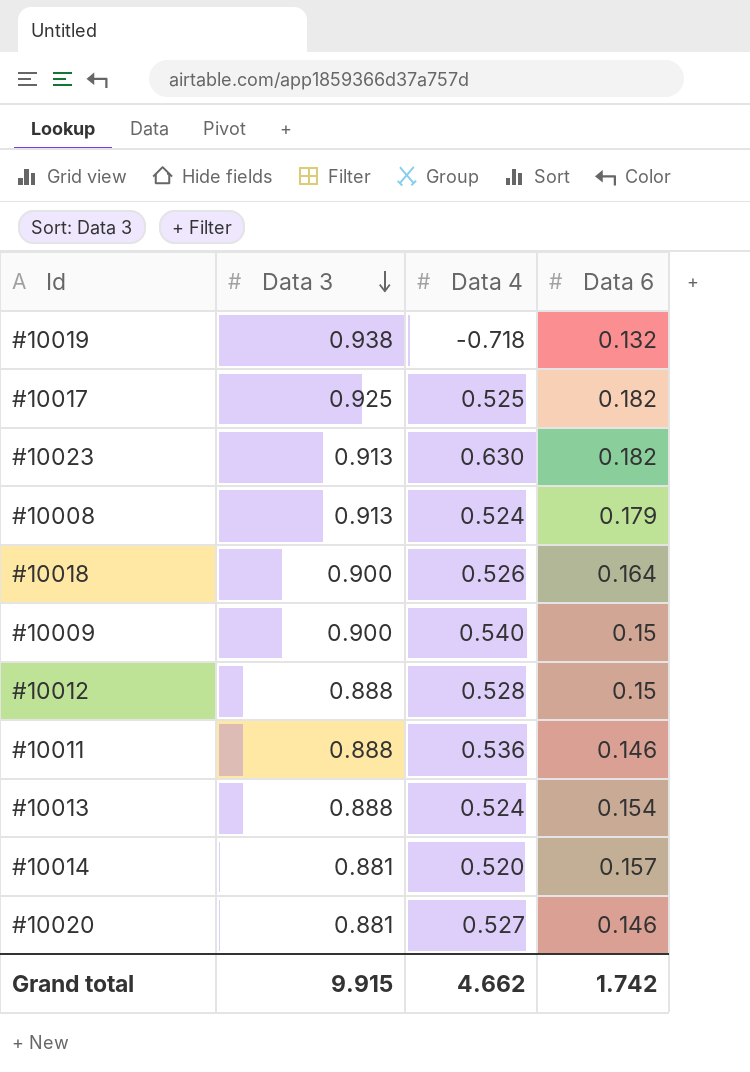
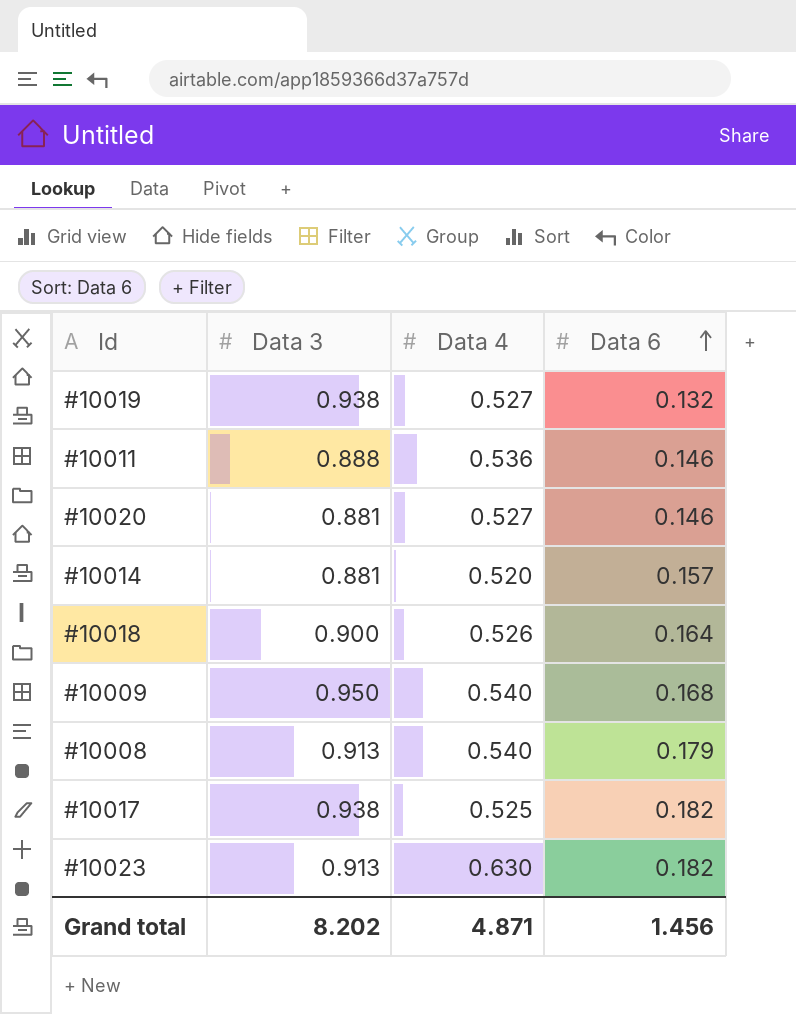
row order: Data 3 descending -> Data 6 ascending
row #10012: 0.888 | 0.528 | 0.15 -> none
row #10013: 0.888 | 0.524 | 0.154 -> none
#10019 | Data 4: -0.718 -> 0.527
#10009 | Data 3: 0.900 -> 0.950
#10009 | Data 6: 0.15 -> 0.168
#10008 | Data 4: 0.524 -> 0.540
#10017 | Data 3: 0.925 -> 0.938
Grand total | Data 3: 9.915 -> 8.202
Grand total | Data 4: 4.662 -> 4.871
Grand total | Data 6: 1.742 -> 1.456

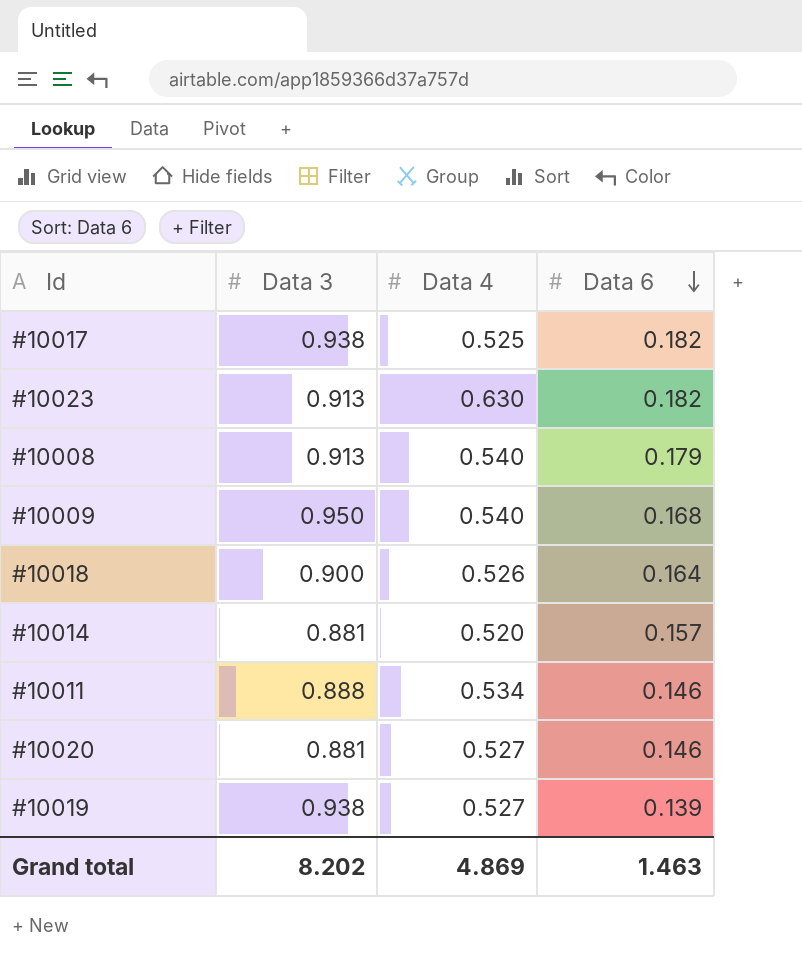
row order: Data 6 ascending -> Data 6 descending
#10011 | Data 4: 0.536 -> 0.534
#10019 | Data 6: 0.132 -> 0.139
Grand total | Data 4: 4.871 -> 4.869
Grand total | Data 6: 1.456 -> 1.463

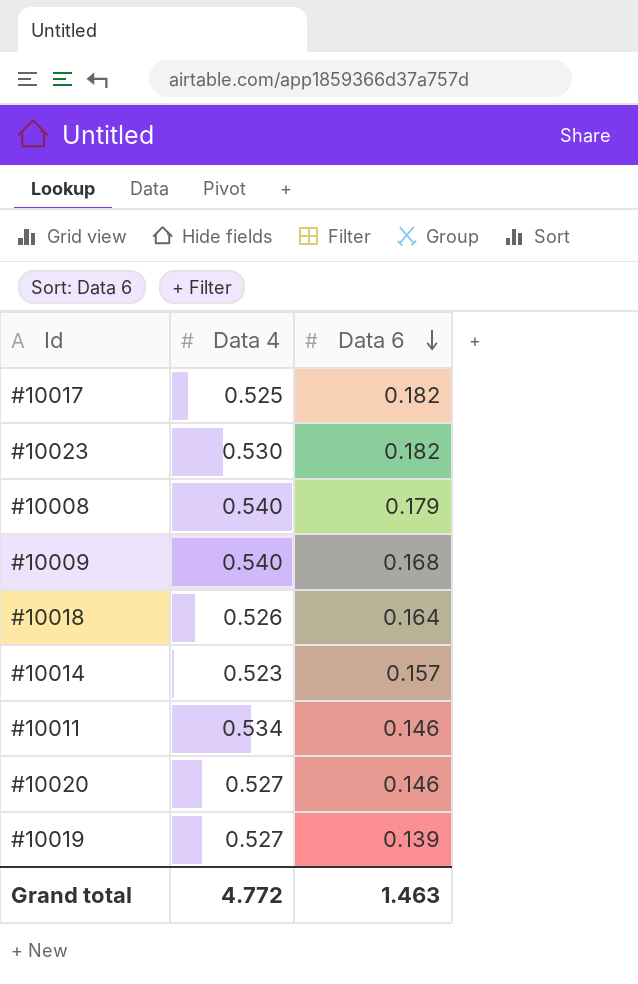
column Data 3 | position: 2 -> none
#10023 | Data 4: 0.630 -> 0.530
#10014 | Data 4: 0.520 -> 0.523
Grand total | Data 4: 4.869 -> 4.772

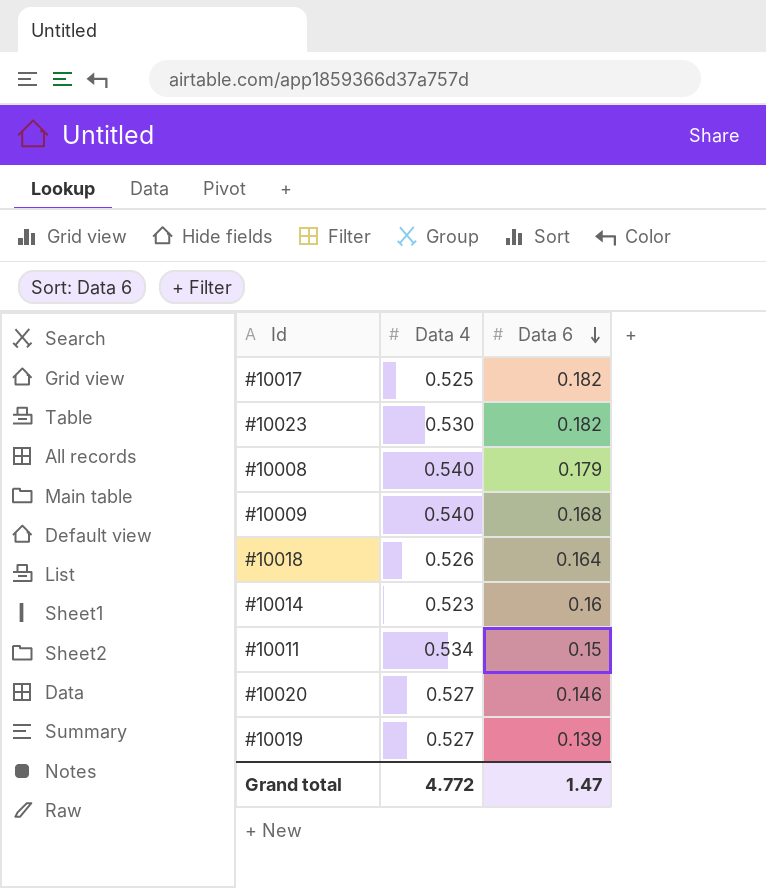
#10014 | Data 6: 0.157 -> 0.16
#10011 | Data 6: 0.146 -> 0.15
Grand total | Data 6: 1.463 -> 1.47

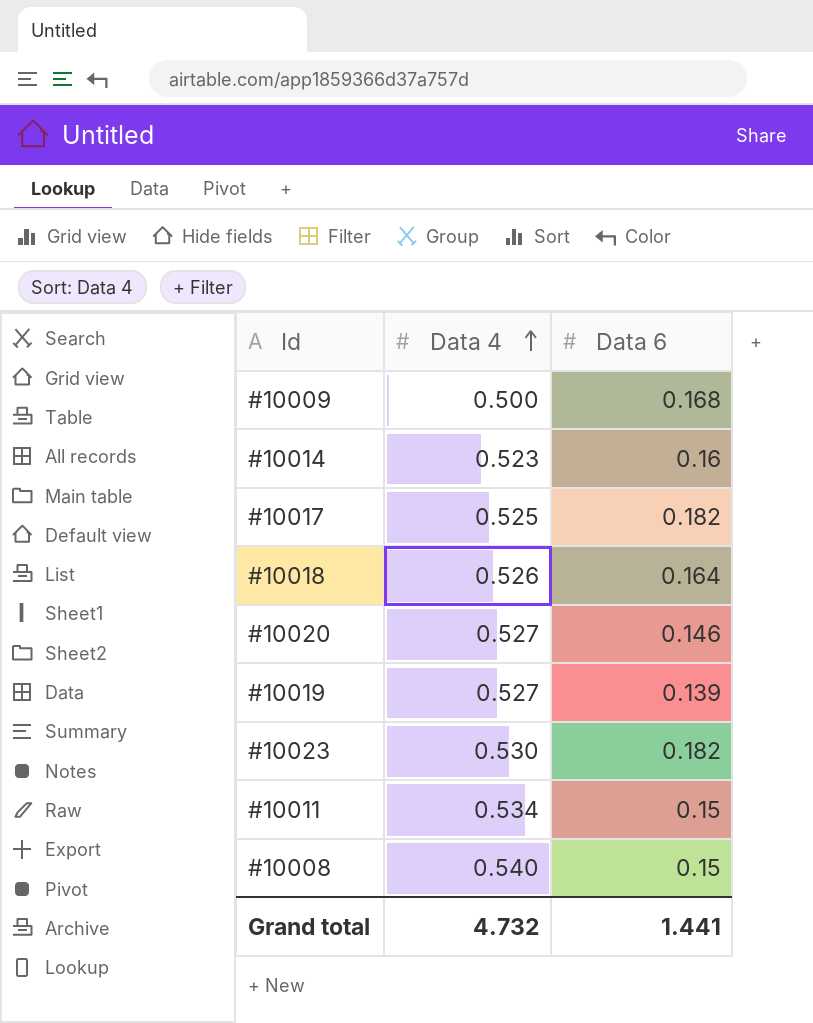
row order: Data 6 descending -> Data 4 ascending
#10009 | Data 4: 0.540 -> 0.500
#10008 | Data 6: 0.179 -> 0.15
Grand total | Data 4: 4.772 -> 4.732
Grand total | Data 6: 1.47 -> 1.441

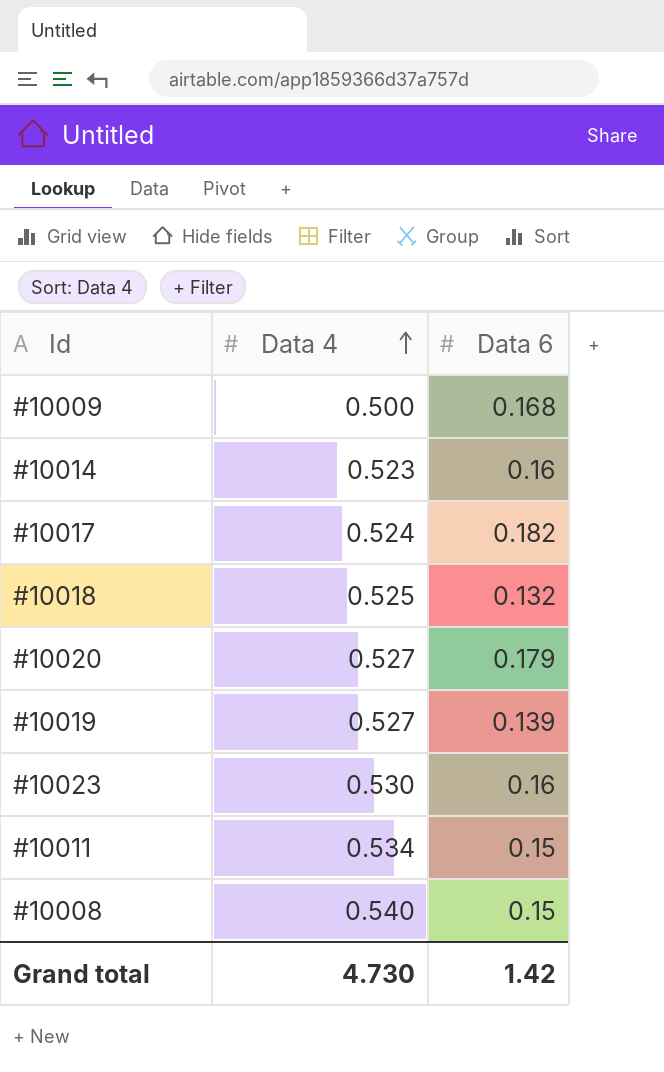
#10017 | Data 4: 0.525 -> 0.524
#10018 | Data 4: 0.526 -> 0.525
#10018 | Data 6: 0.164 -> 0.132
#10020 | Data 6: 0.146 -> 0.179
#10023 | Data 6: 0.182 -> 0.16
Grand total | Data 4: 4.732 -> 4.730
Grand total | Data 6: 1.441 -> 1.42

